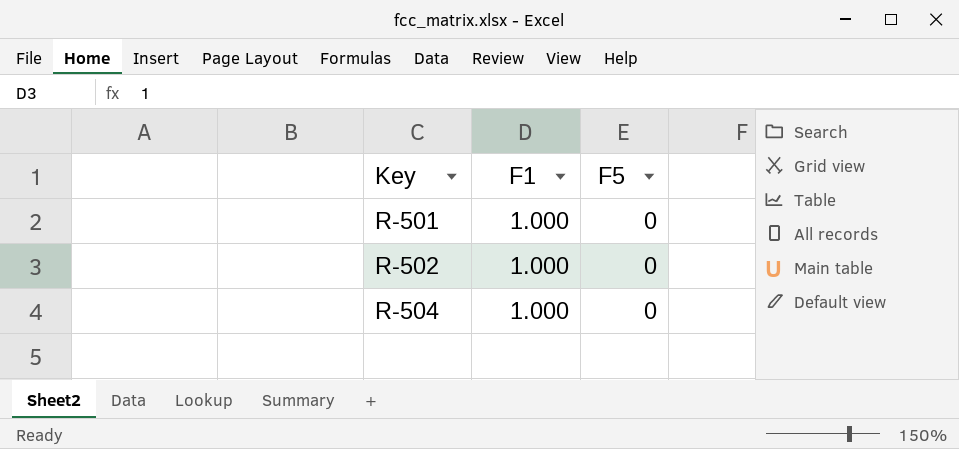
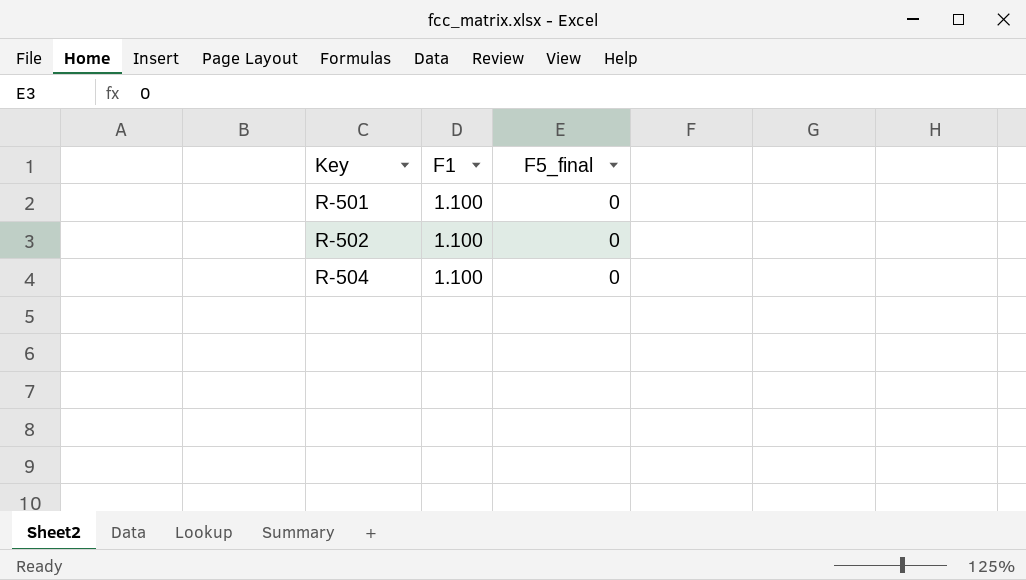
column name: F5 -> F5_final
R-501 | F1: 1.000 -> 1.100
R-502 | F1: 1.000 -> 1.100
R-504 | F1: 1.000 -> 1.100

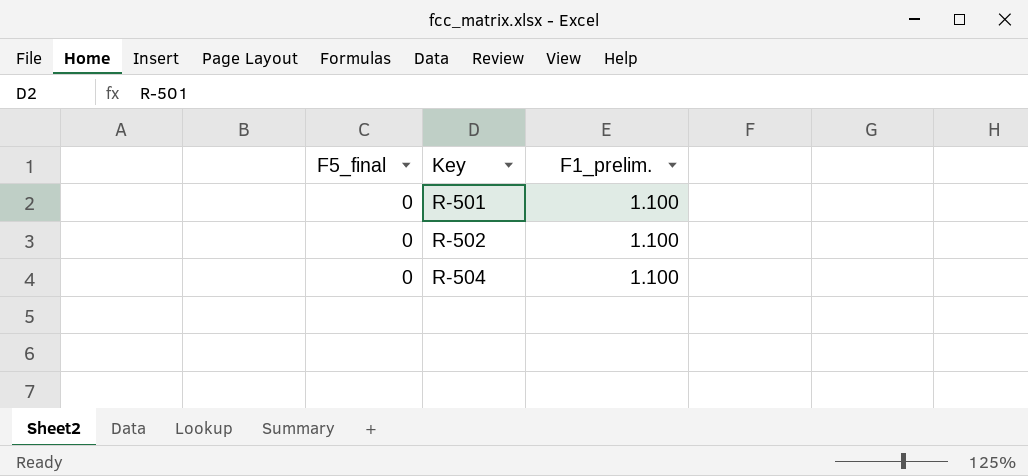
column F5_final | position: 3 -> 1
column name: F1 -> F1_prelim.

